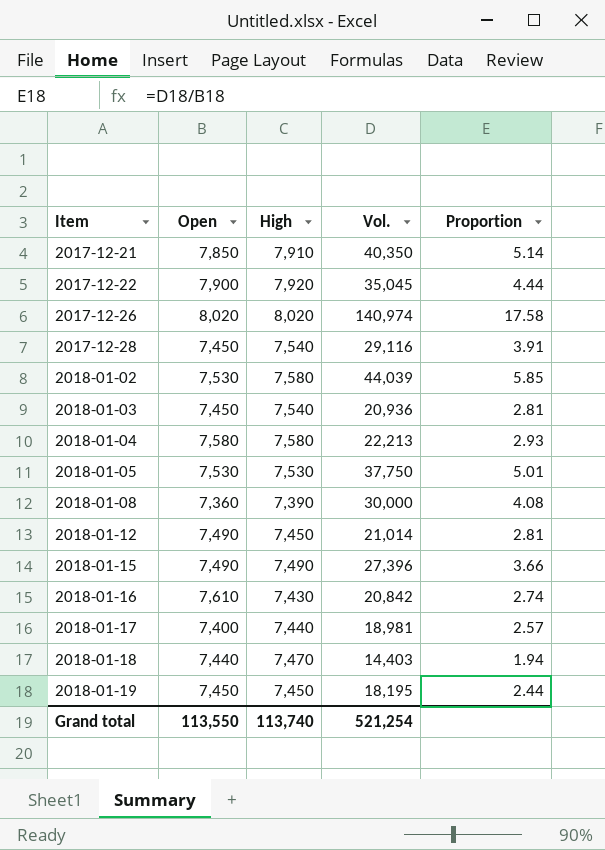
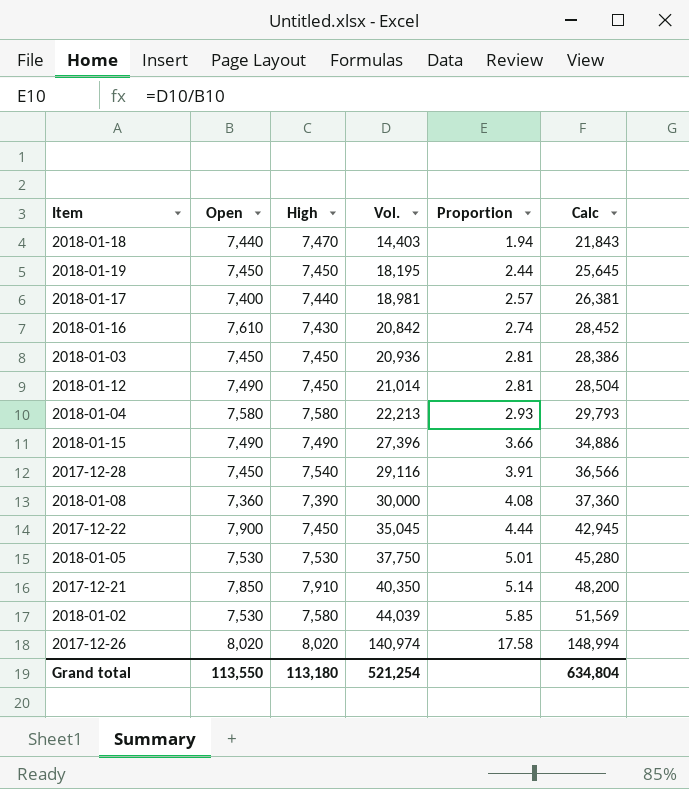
row order: Item ascending -> Vol. ascending
column Calc | formula: none -> [Open] + [Vol.]
2018-01-03 | High: 7,540 -> 7,450
2017-12-22 | High: 7,920 -> 7,450
Grand total | High: 113,740 -> 113,180

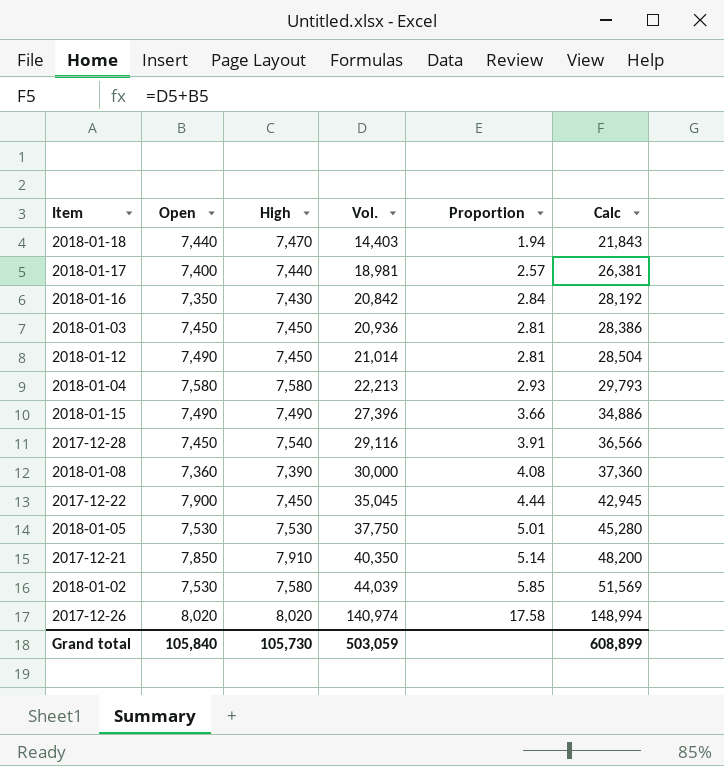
row 2018-01-19: 7,450 | 7,450 | 18,195 | 2.44 | 25,645 -> none
2018-01-16 | Open: 7,610 -> 7,350
2018-01-16 | Proportion: 2.74 -> 2.84
2018-01-16 | Calc: 28,452 -> 28,192
Grand total | Open: 113,550 -> 105,840
Grand total | High: 113,180 -> 105,730
Grand total | Vol.: 521,254 -> 503,059
Grand total | Calc: 634,804 -> 608,899

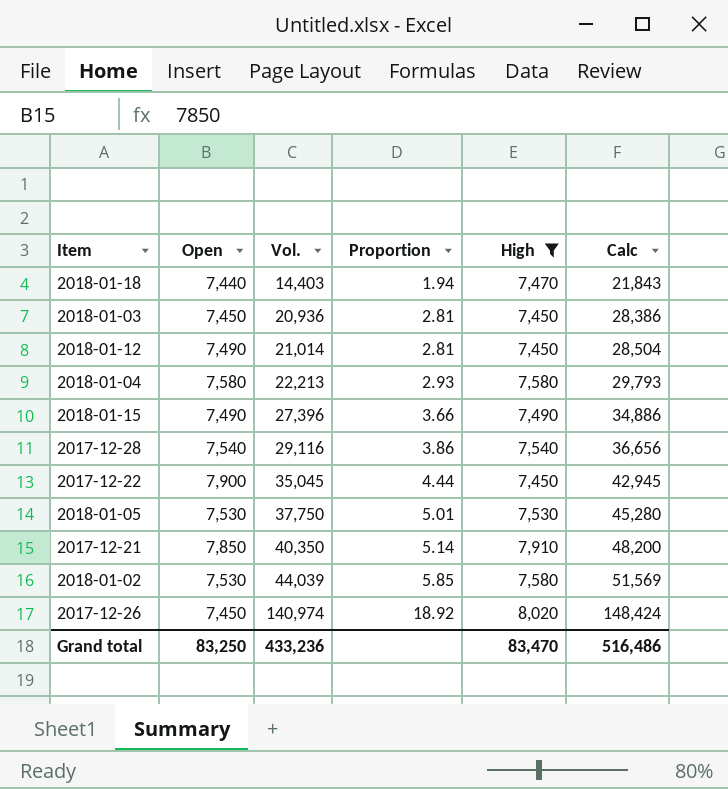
filter: none -> High >= 7,450
column High | position: 3 -> 5
2017-12-28 | Open: 7,450 -> 7,540
2017-12-28 | Proportion: 3.91 -> 3.86
2017-12-28 | Calc: 36,566 -> 36,656
2017-12-26 | Open: 8,020 -> 7,450
2017-12-26 | Proportion: 17.58 -> 18.92
2017-12-26 | Calc: 148,994 -> 148,424
Grand total | Open: 105,840 -> 83,250
Grand total | Vol.: 503,059 -> 433,236
Grand total | High: 105,730 -> 83,470
Grand total | Calc: 608,899 -> 516,486

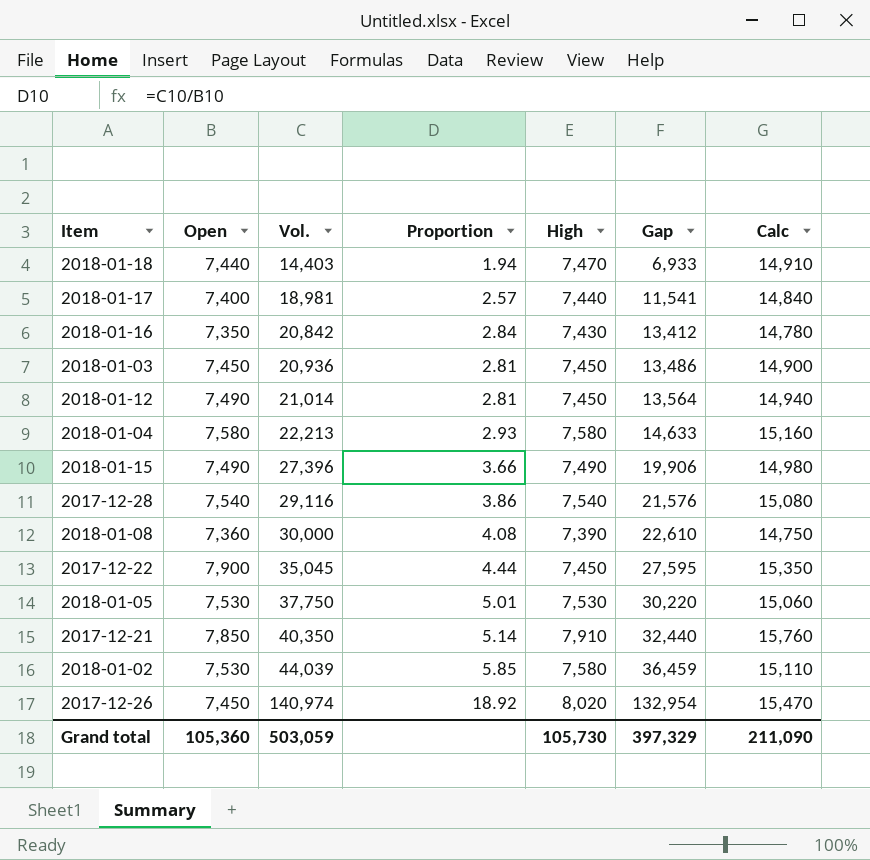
filter: High >= 7,450 -> none
column Gap | formula: none -> [Vol.] - [High]
column Calc | formula: [Open] + [Vol.] -> [Open] + [High]
Grand total | Open: 83,250 -> 105,360
Grand total | Vol.: 433,236 -> 503,059
Grand total | High: 83,470 -> 105,730
Grand total | Calc: 516,486 -> 211,090

